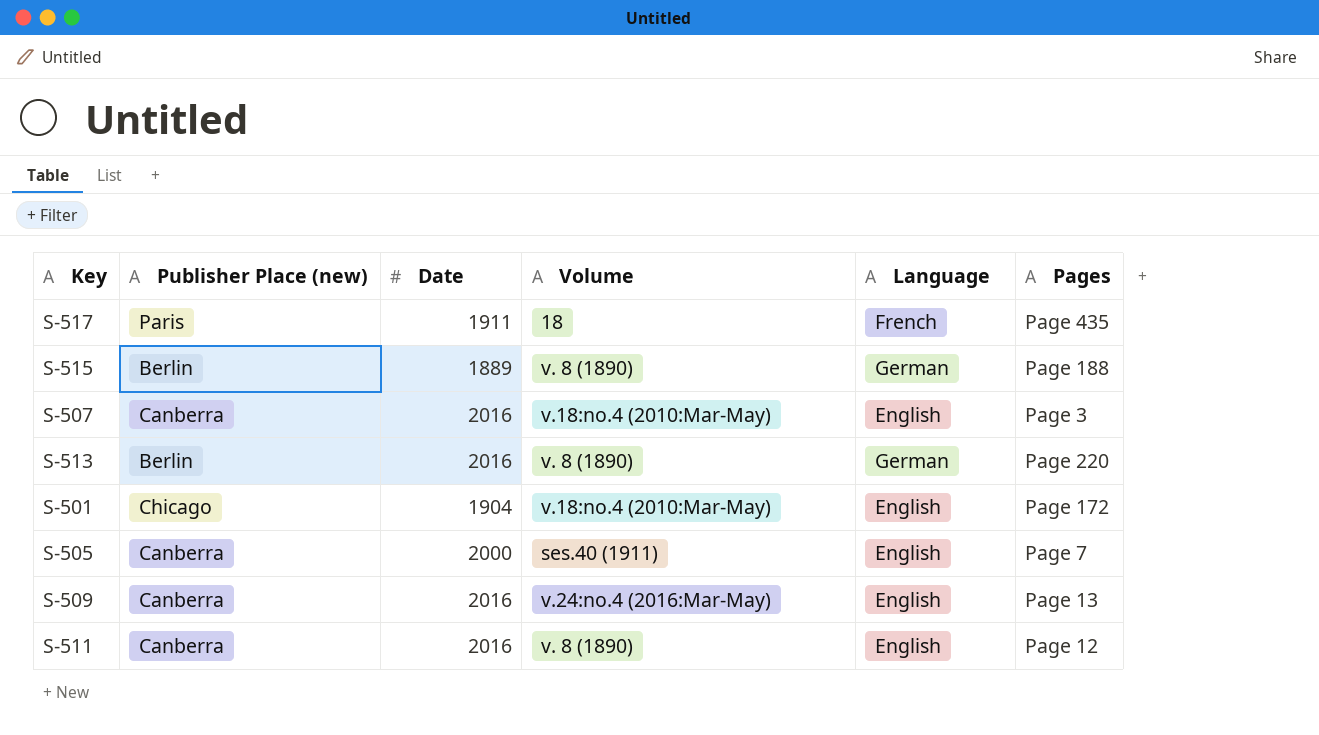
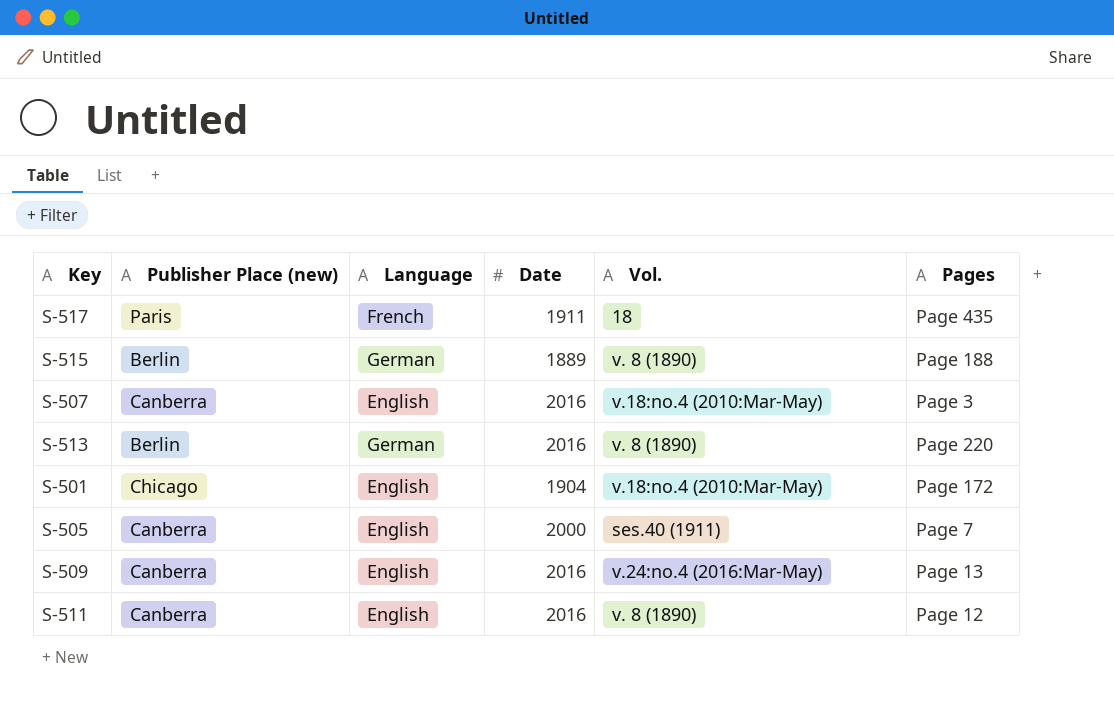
column Language | position: 5 -> 3
column name: Volume -> Vol.

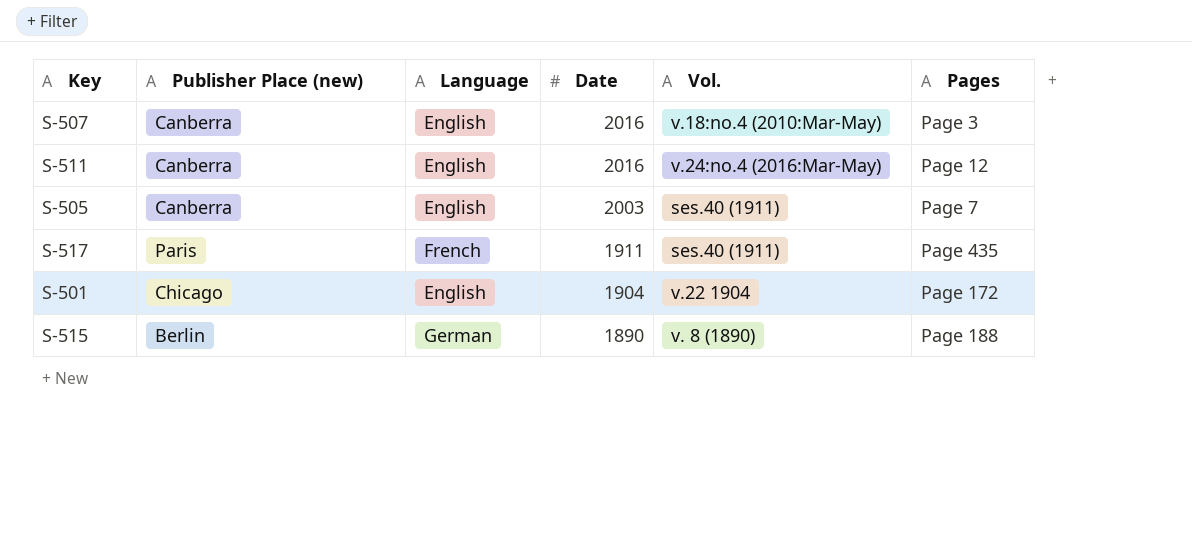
row order: none -> Date descending
row S-513: Berlin | German | 2016 | v. 8 (1890) | Page 220 -> none
row S-509: Canberra | English | 2016 | v.24:no.4 (2016:Mar-May) | Page 13 -> none
S-511 | Vol.: v. 8 (1890) -> v.24:no.4 (2016:Mar-May)
S-505 | Date: 2000 -> 2003
S-517 | Vol.: 18 -> ses.40 (1911)
S-501 | Vol.: v.18:no.4 (2010:Mar-May) -> v.22 1904
S-515 | Date: 1889 -> 1890

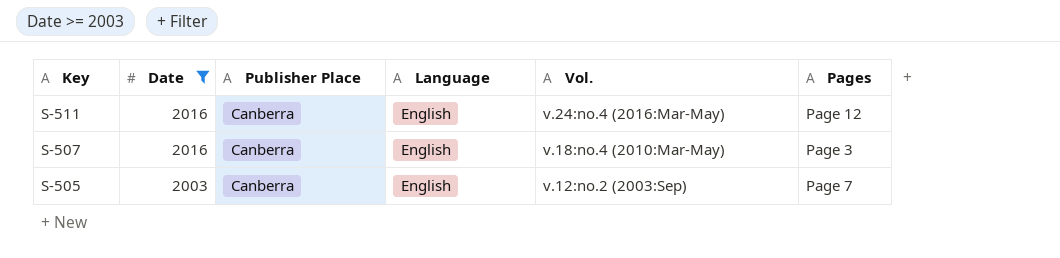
filter: none -> Date >= 2003
row order: Date descending -> Key descending
column Date | position: 4 -> 2
column name: Publisher Place (new) -> Publisher Place
S-505 | Vol.: ses.40 (1911) -> v.12:no.2 (2003:Sep)

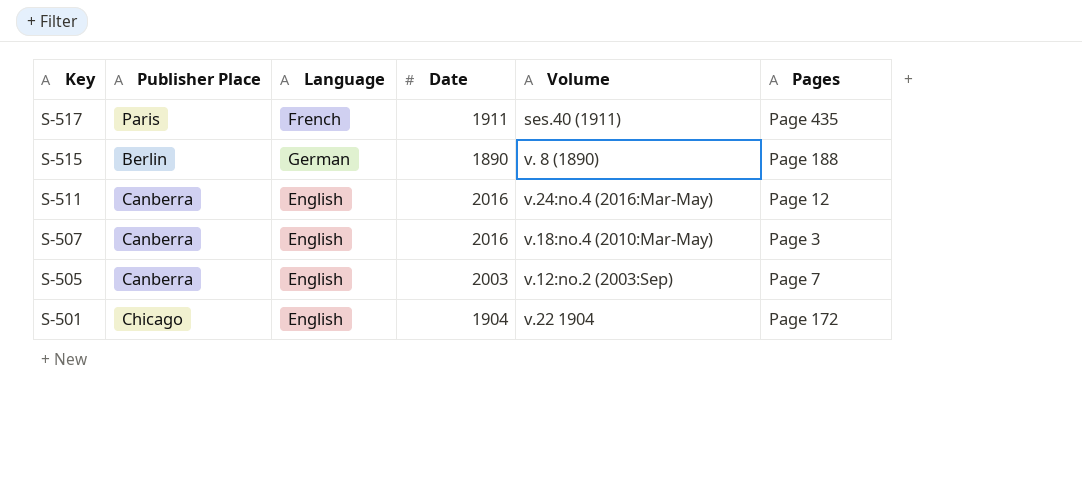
filter: Date >= 2003 -> none
column Date | position: 2 -> 4
column name: Vol. -> Volume

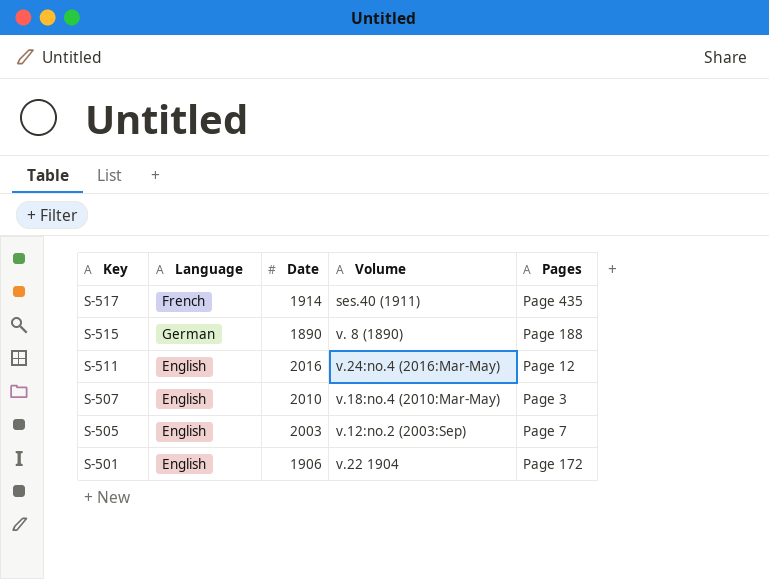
column Publisher Place | position: 2 -> none
S-517 | Date: 1911 -> 1914
S-507 | Date: 2016 -> 2010
S-501 | Date: 1904 -> 1906

